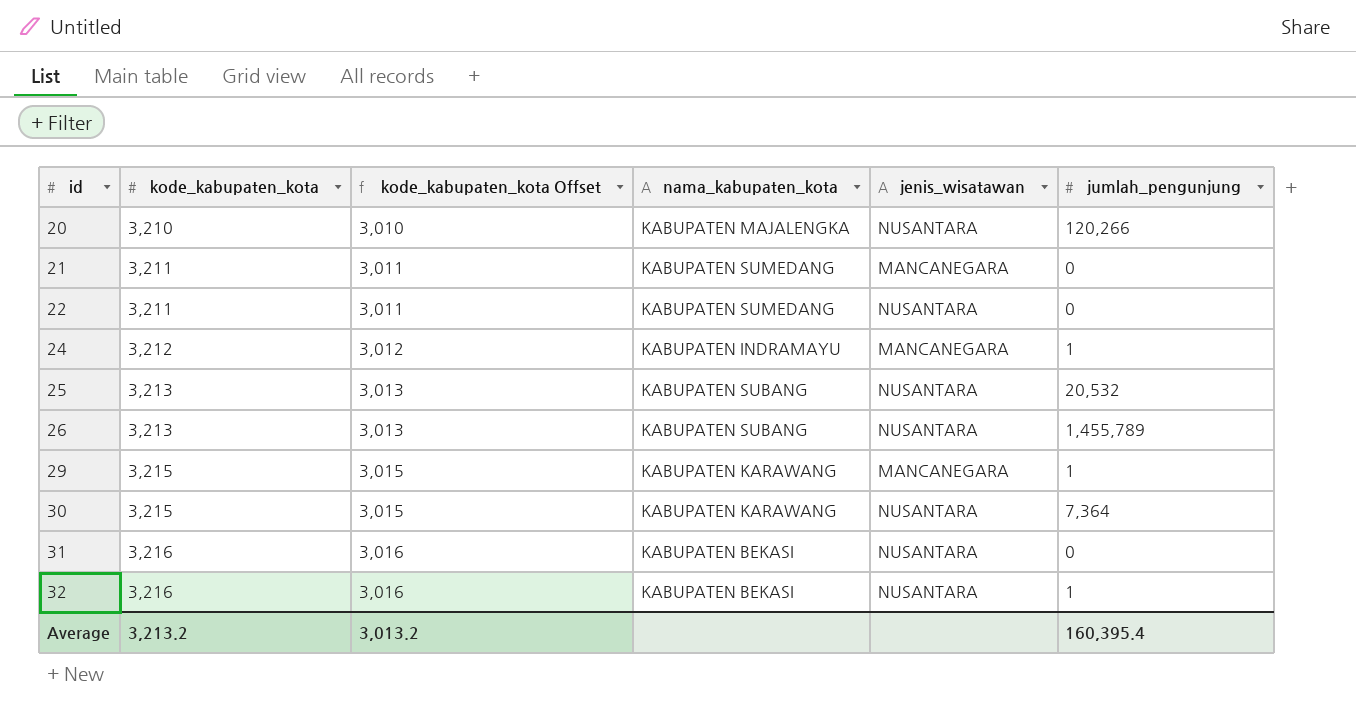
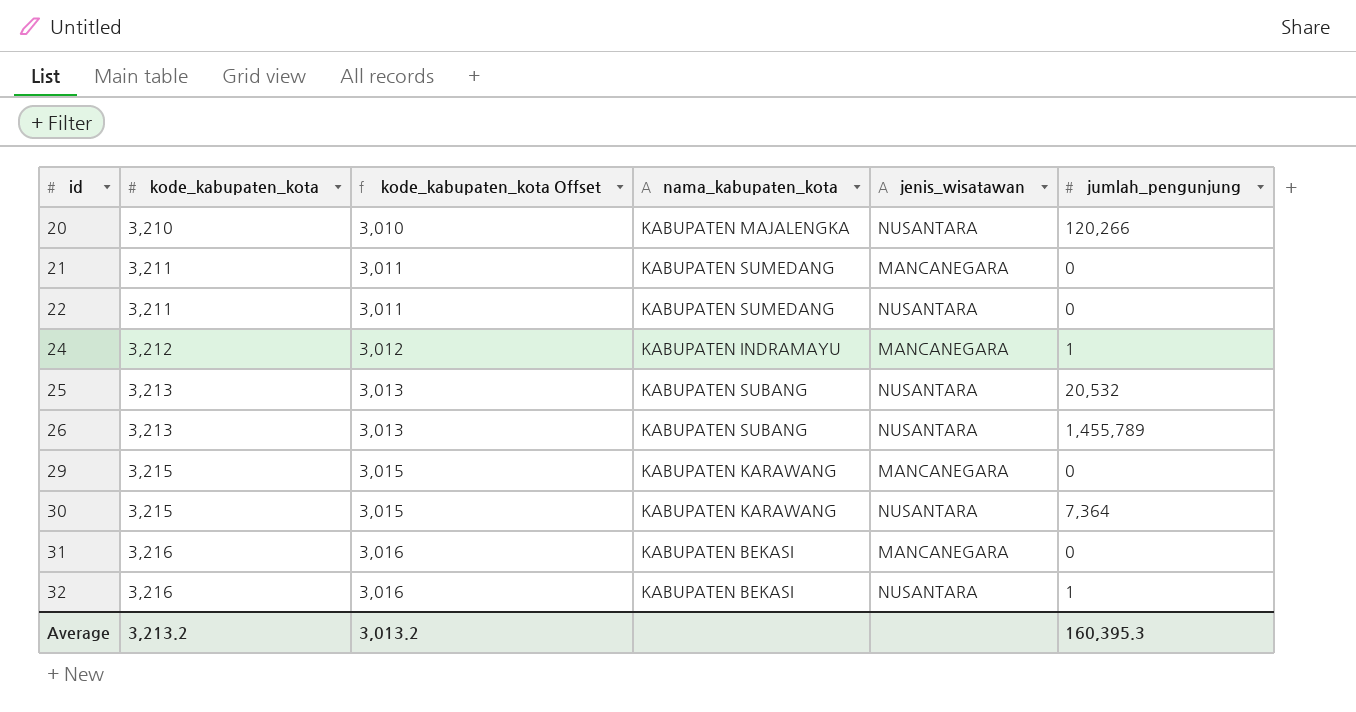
29 | jumlah_pengunjung: 1 -> 0
31 | jenis_wisatawan: NUSANTARA -> MANCANEGARA
Average | jumlah_pengunjung: 160,395.4 -> 160,395.3

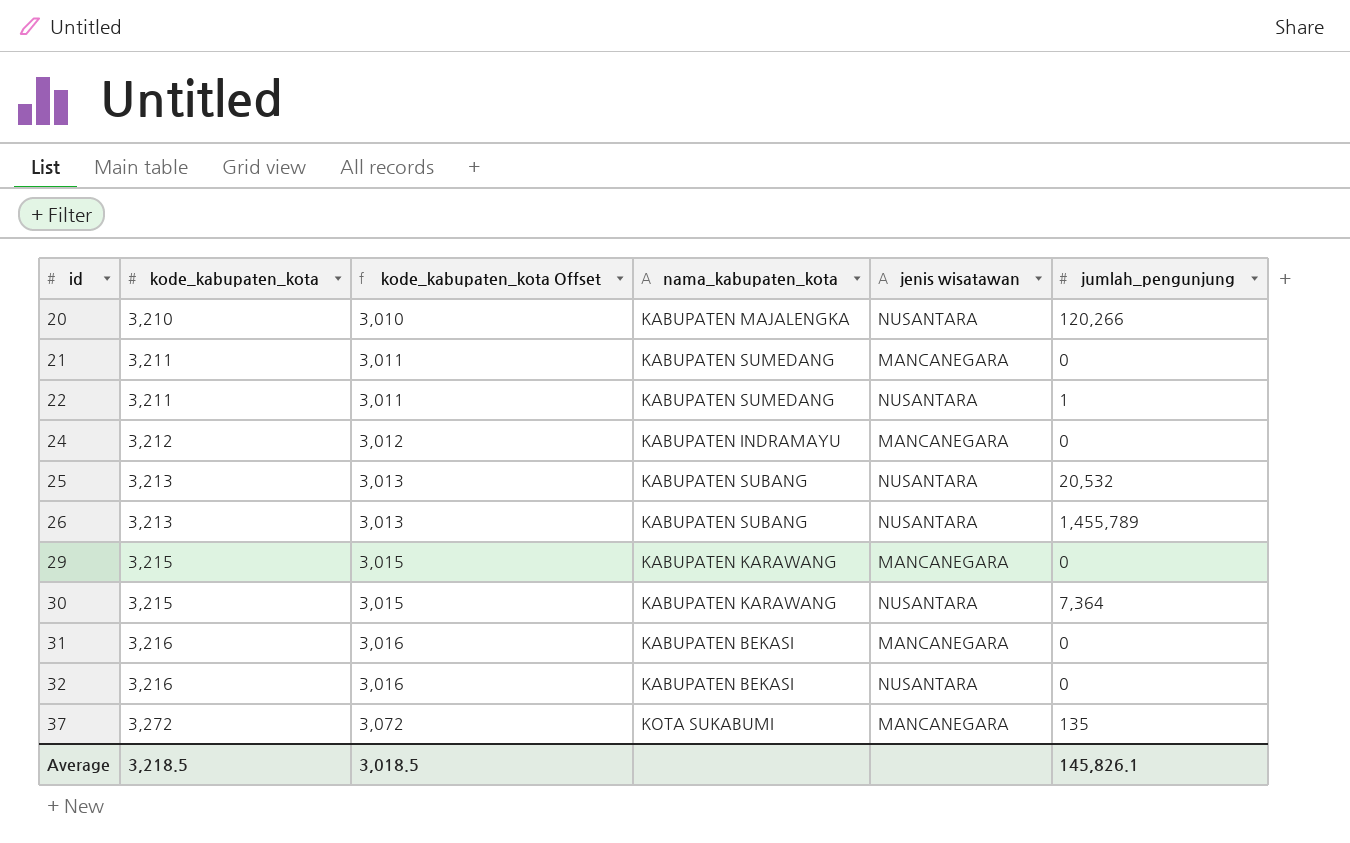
column name: jenis_wisatawan -> jenis wisatawan
22 | jumlah_pengunjung: 0 -> 1
24 | jumlah_pengunjung: 1 -> 0
32 | jumlah_pengunjung: 1 -> 0
row 37: none -> 3,272 | 3,072 | KOTA SUKABUMI | MANCANEGARA | 135
Average | kode_kabupaten_kota: 3,213.2 -> 3,218.5
Average | kode_kabupaten_kota Offset: 3,013.2 -> 3,018.5
Average | jumlah_pengunjung: 160,395.3 -> 145,826.1

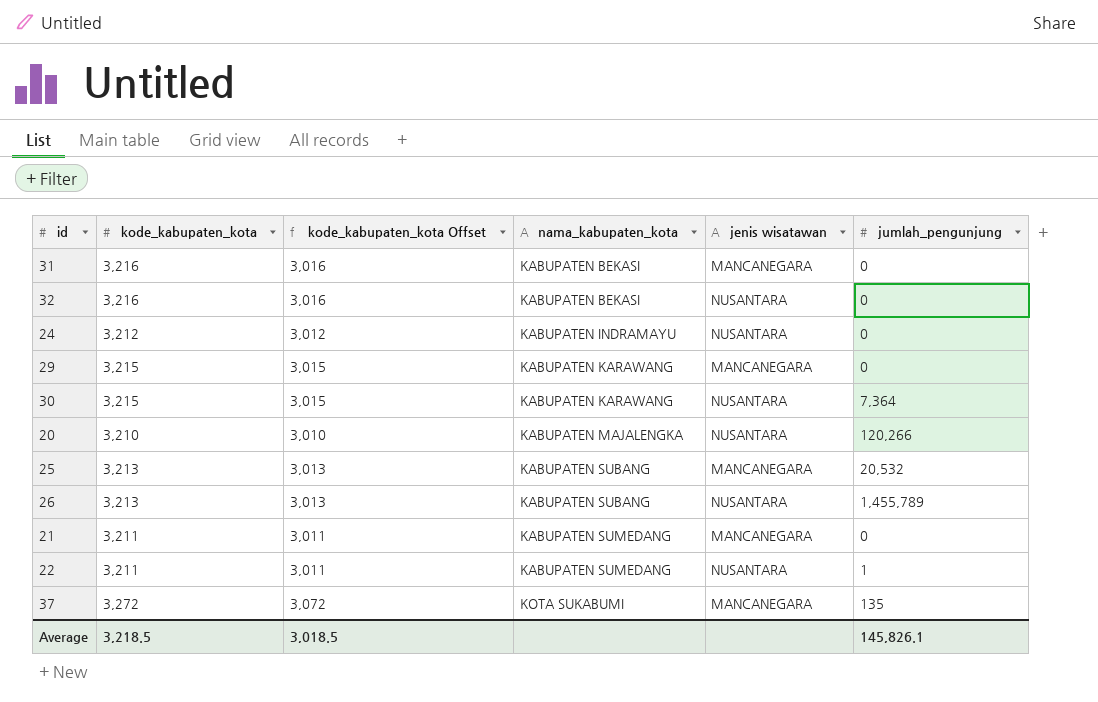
row order: id ascending -> nama_kabupaten_kota ascending
24 | jenis wisatawan: MANCANEGARA -> NUSANTARA
25 | jenis wisatawan: NUSANTARA -> MANCANEGARA

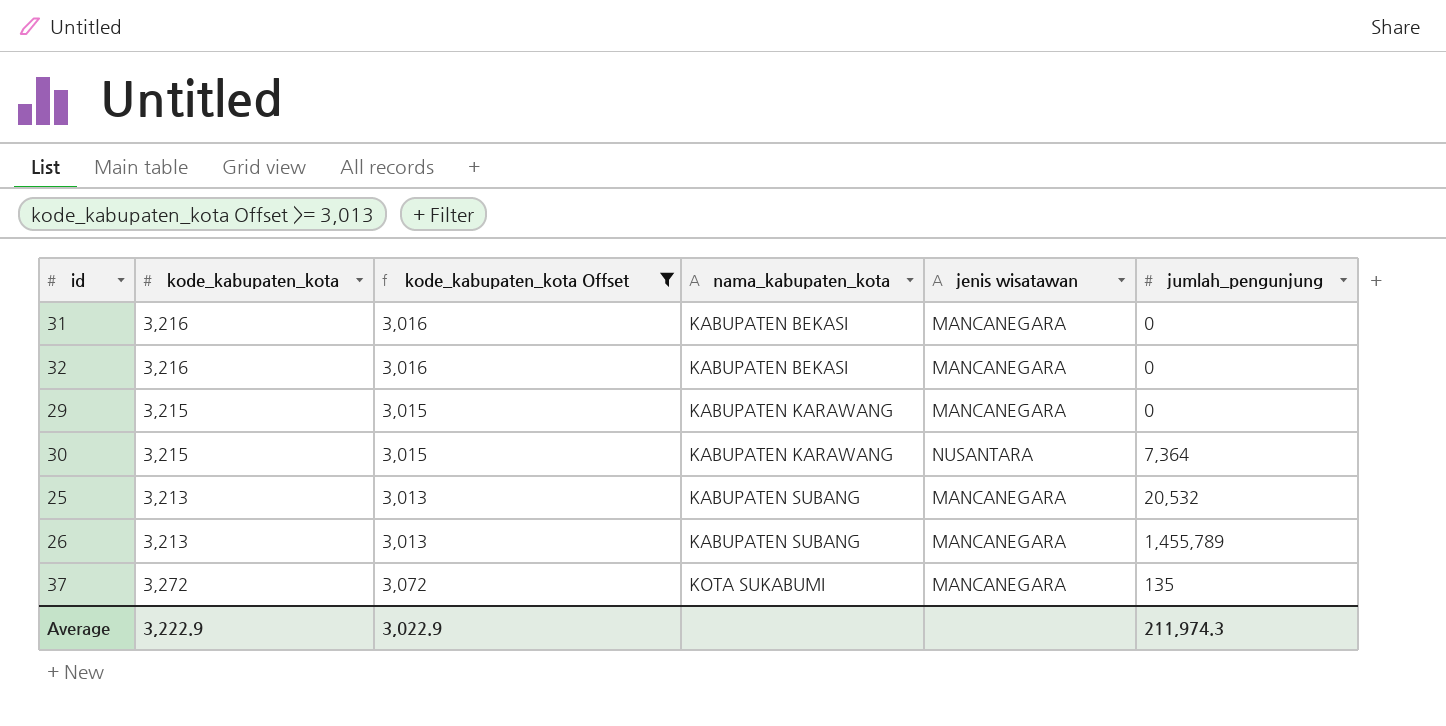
filter: none -> kode_kabupaten_kota Offset >= 3,013
32 | jenis wisatawan: NUSANTARA -> MANCANEGARA
26 | jenis wisatawan: NUSANTARA -> MANCANEGARA
Average | kode_kabupaten_kota: 3,218.5 -> 3,222.9
Average | kode_kabupaten_kota Offset: 3,018.5 -> 3,022.9
Average | jumlah_pengunjung: 145,826.1 -> 211,974.3

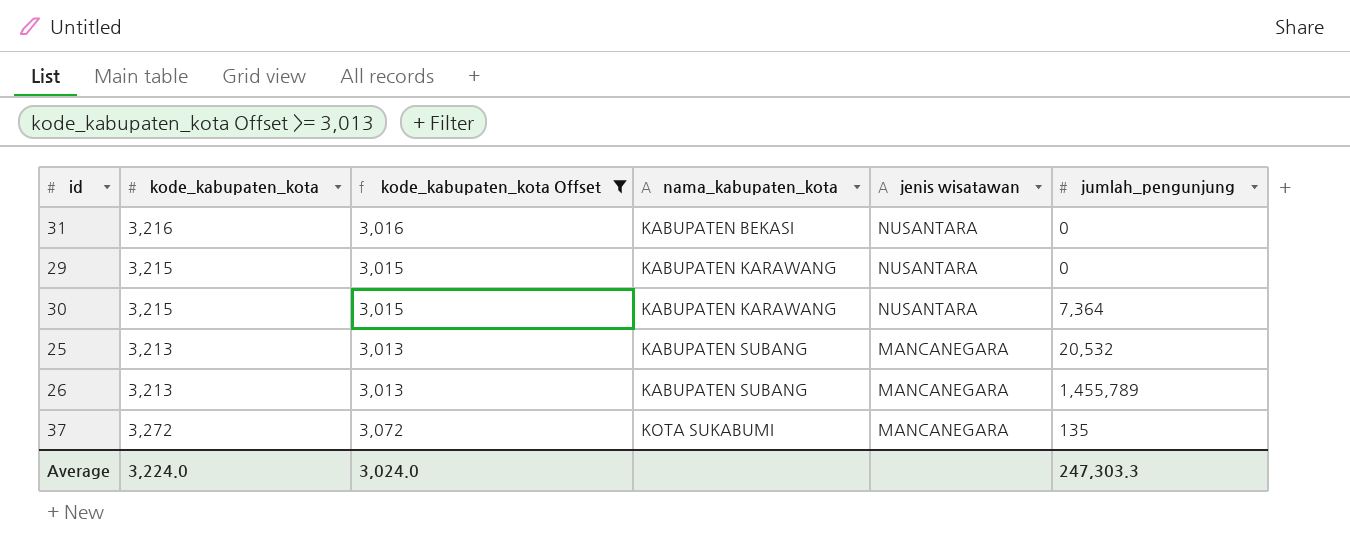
row 32: 3,216 | 3,016 | KABUPATEN BEKASI | MANCANEGARA | 0 -> none
31 | jenis wisatawan: MANCANEGARA -> NUSANTARA
29 | jenis wisatawan: MANCANEGARA -> NUSANTARA
Average | kode_kabupaten_kota: 3,222.9 -> 3,224.0
Average | kode_kabupaten_kota Offset: 3,022.9 -> 3,024.0
Average | jumlah_pengunjung: 211,974.3 -> 247,303.3

